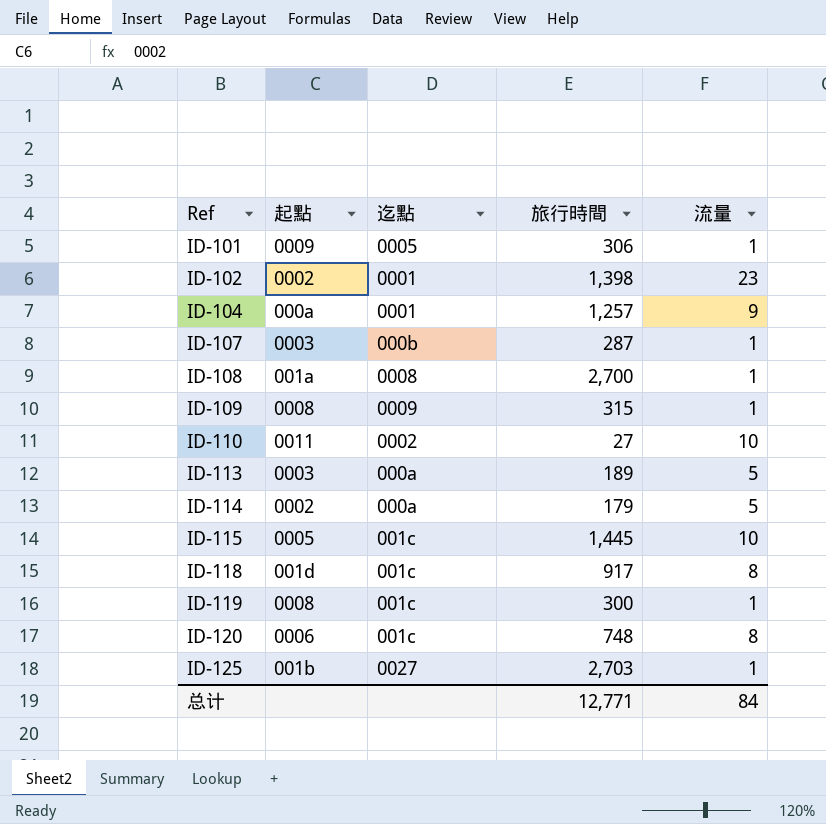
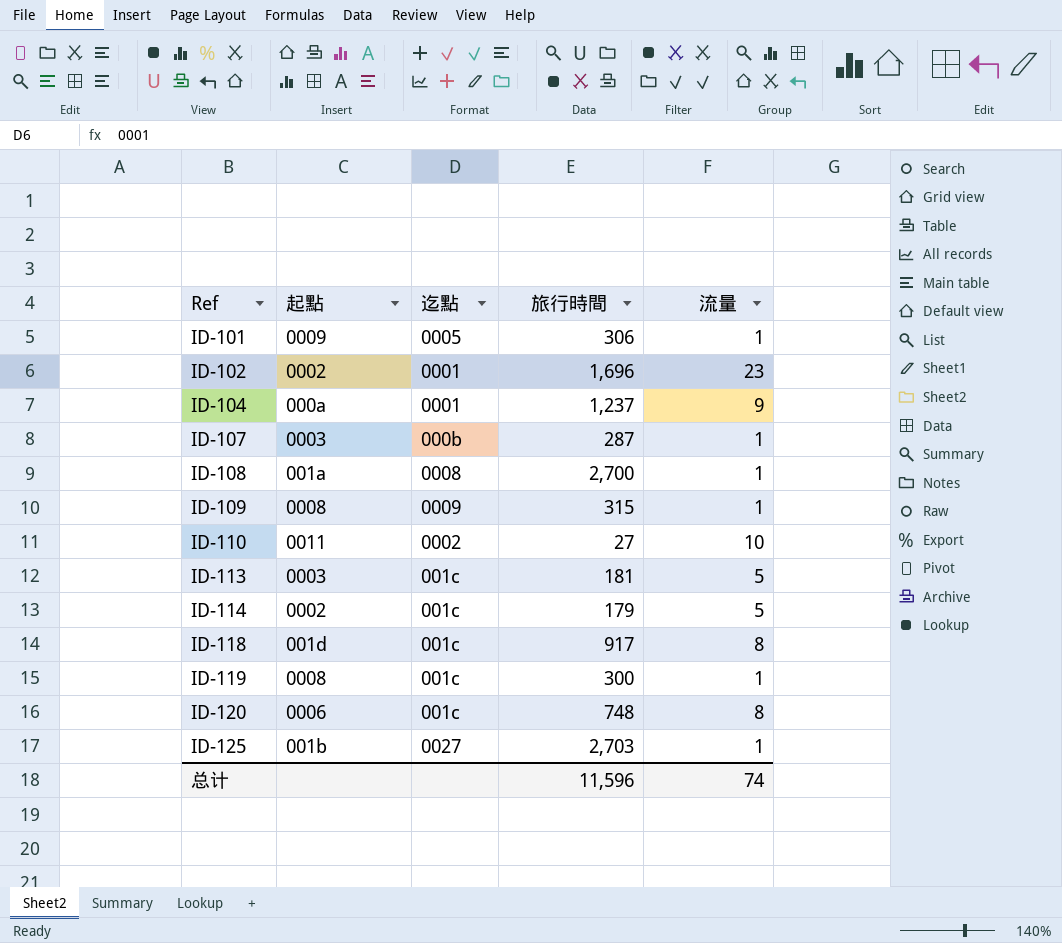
row ID-115: 0005 | 001c | 1,445 | 10 -> none
ID-102 | 旅行時間: 1,398 -> 1,696
ID-104 | 旅行時間: 1,257 -> 1,237
ID-113 | 迄點: 000a -> 001c
ID-113 | 旅行時間: 189 -> 181
ID-114 | 迄點: 000a -> 001c
总计 | 旅行時間: 12,771 -> 11,596
总计 | 流量: 84 -> 74

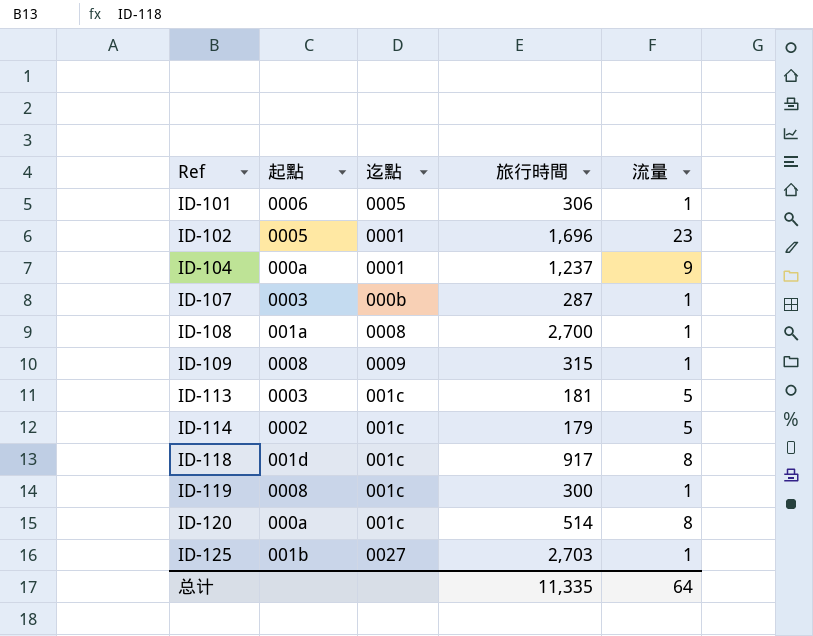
row ID-110: 0011 | 0002 | 27 | 10 -> none
ID-101 | 起點: 0009 -> 0006
ID-102 | 起點: 0002 -> 0005
ID-120 | 起點: 0006 -> 000a
ID-120 | 旅行時間: 748 -> 514
总计 | 旅行時間: 11,596 -> 11,335
总计 | 流量: 74 -> 64

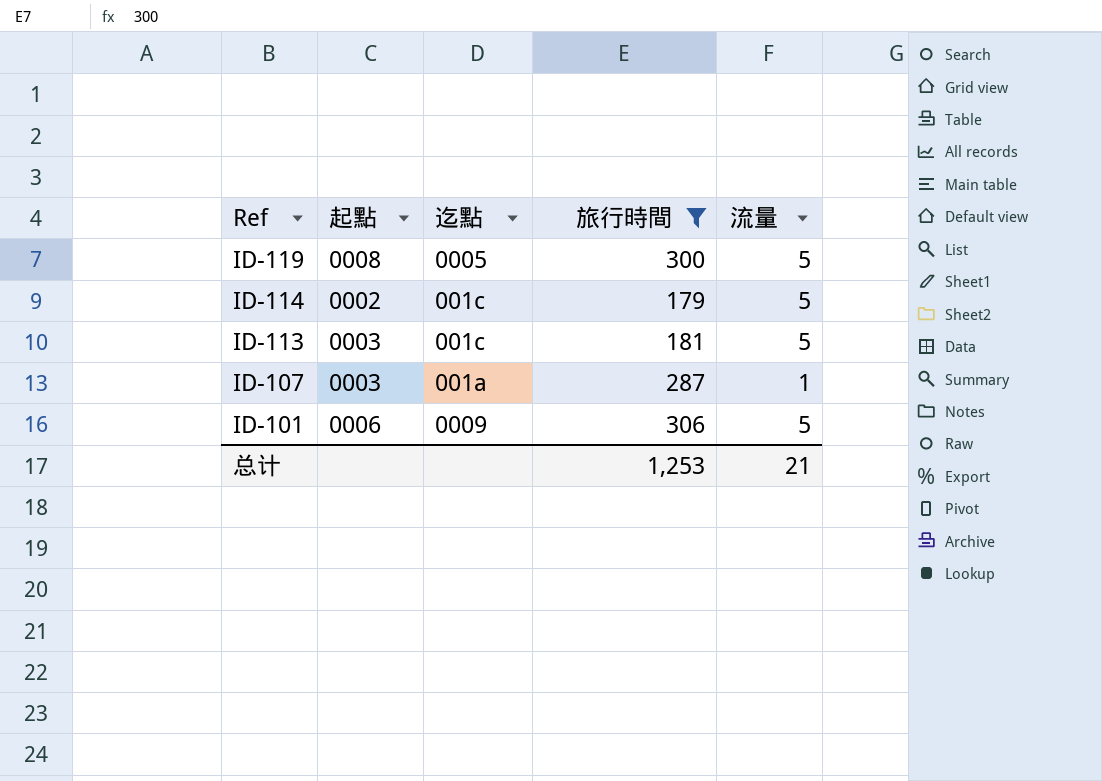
filter: none -> 旅行時間 <= 306
row order: Ref ascending -> Ref descending
ID-119 | 迄點: 001c -> 0005
ID-119 | 流量: 1 -> 5
ID-107 | 迄點: 000b -> 001a
ID-101 | 迄點: 0005 -> 0009
ID-101 | 流量: 1 -> 5
总计 | 旅行時間: 11,335 -> 1,253
总计 | 流量: 64 -> 21

